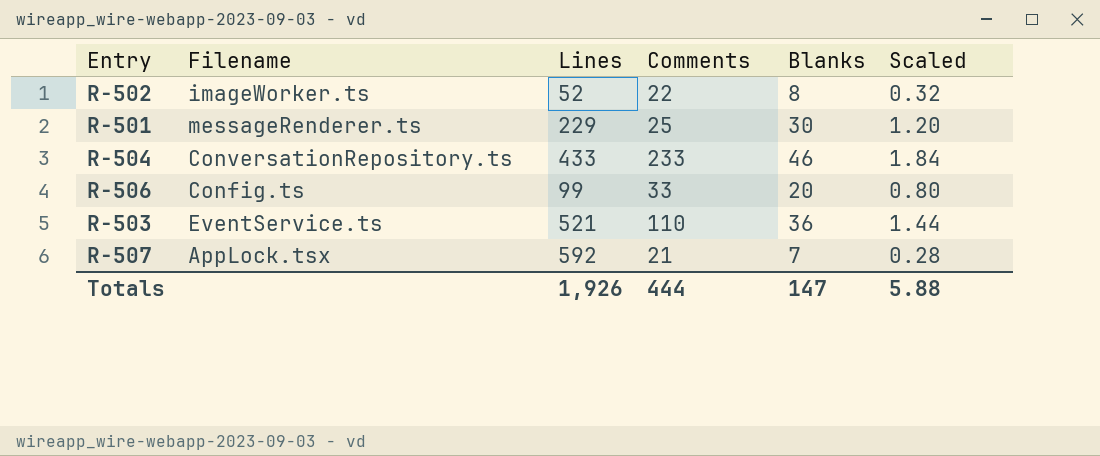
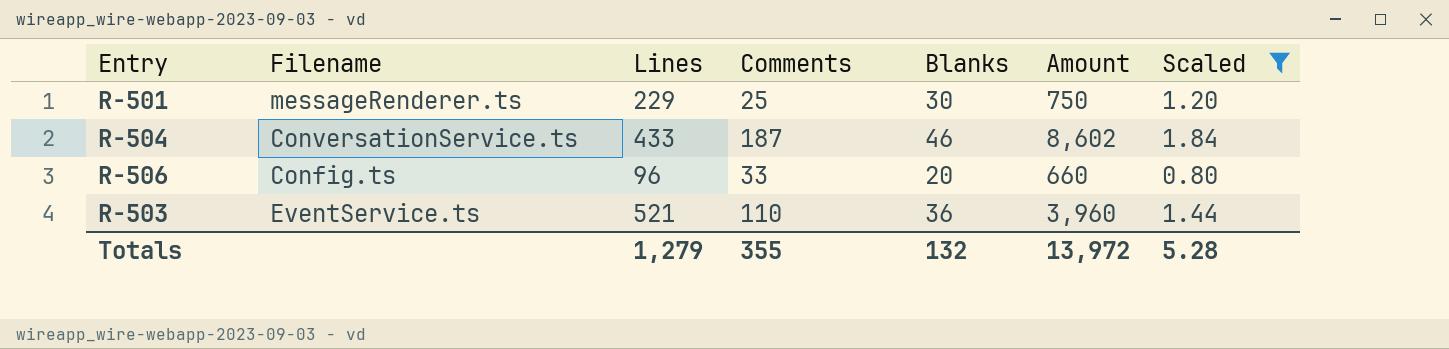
filter: none -> Scaled >= 0.80
column Amount | formula: none -> [Comments] * [Blanks]
R-504 | Filename: ConversationRepository.ts -> ConversationService.ts
R-504 | Comments: 233 -> 187
R-506 | Lines: 99 -> 96
Totals | Lines: 1,926 -> 1,279
Totals | Comments: 444 -> 355
Totals | Blanks: 147 -> 132
Totals | Scaled: 5.88 -> 5.28

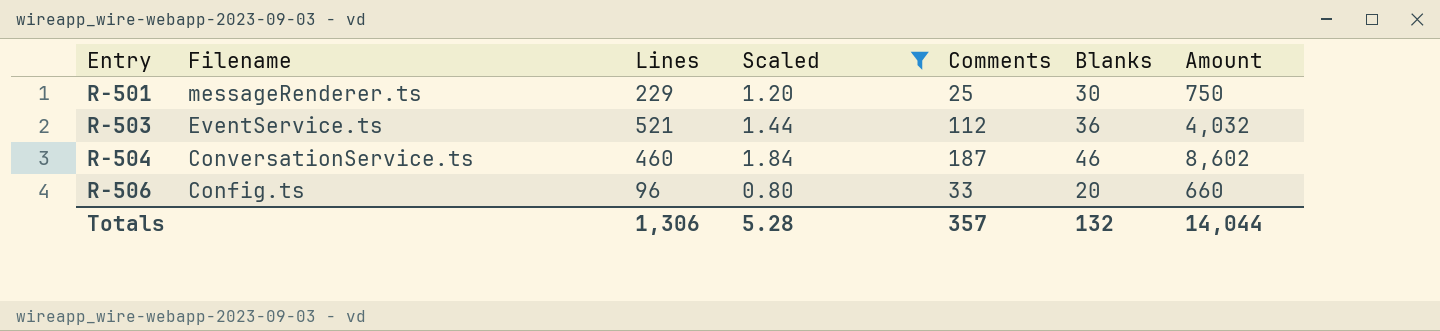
row order: none -> Entry ascending
column Scaled | position: 7 -> 4
R-503 | Comments: 110 -> 112
R-503 | Amount: 3,960 -> 4,032
R-504 | Lines: 433 -> 460
Totals | Lines: 1,279 -> 1,306
Totals | Comments: 355 -> 357
Totals | Amount: 13,972 -> 14,044

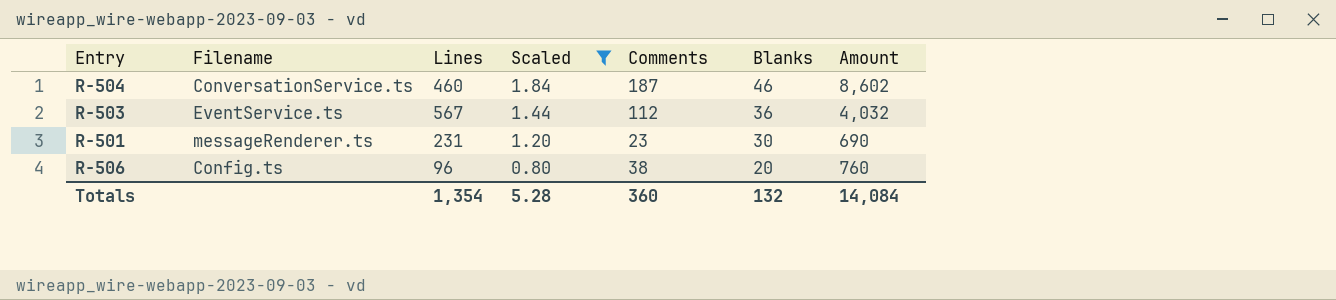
row order: Entry ascending -> Scaled descending
R-503 | Lines: 521 -> 567
R-501 | Lines: 229 -> 231
R-501 | Comments: 25 -> 23
R-501 | Amount: 750 -> 690
R-506 | Comments: 33 -> 38
R-506 | Amount: 660 -> 760
Totals | Lines: 1,306 -> 1,354
Totals | Comments: 357 -> 360
Totals | Amount: 14,044 -> 14,084

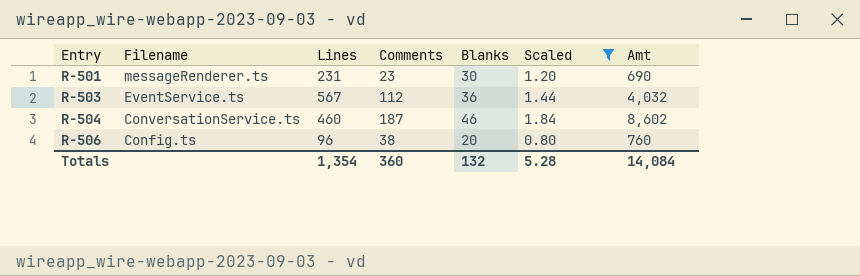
row order: Scaled descending -> Entry ascending
column Scaled | position: 4 -> 6
column name: Amount -> Amt

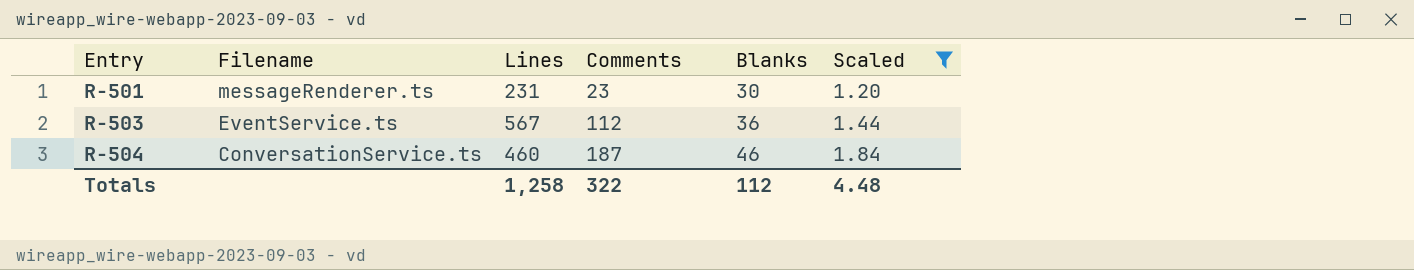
column Amt | formula: [Comments] * [Blanks] -> none
row R-506: Config.ts | 96 | 38 | 20 | 0.80 | 760 -> none
Totals | Lines: 1,354 -> 1,258
Totals | Comments: 360 -> 322
Totals | Blanks: 132 -> 112
Totals | Scaled: 5.28 -> 4.48

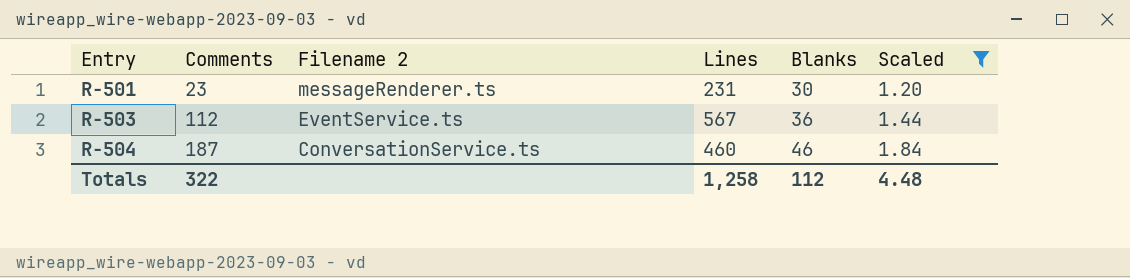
column Comments | position: 4 -> 2
column name: Filename -> Filename 2

